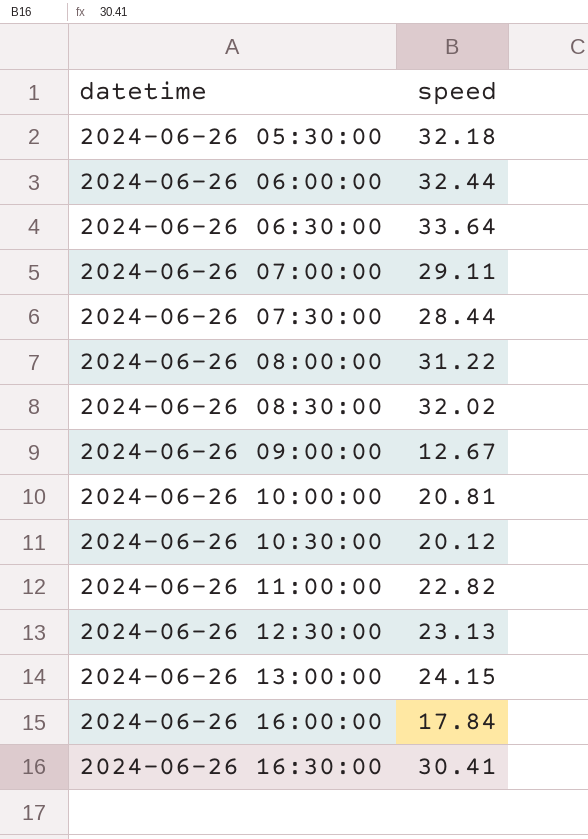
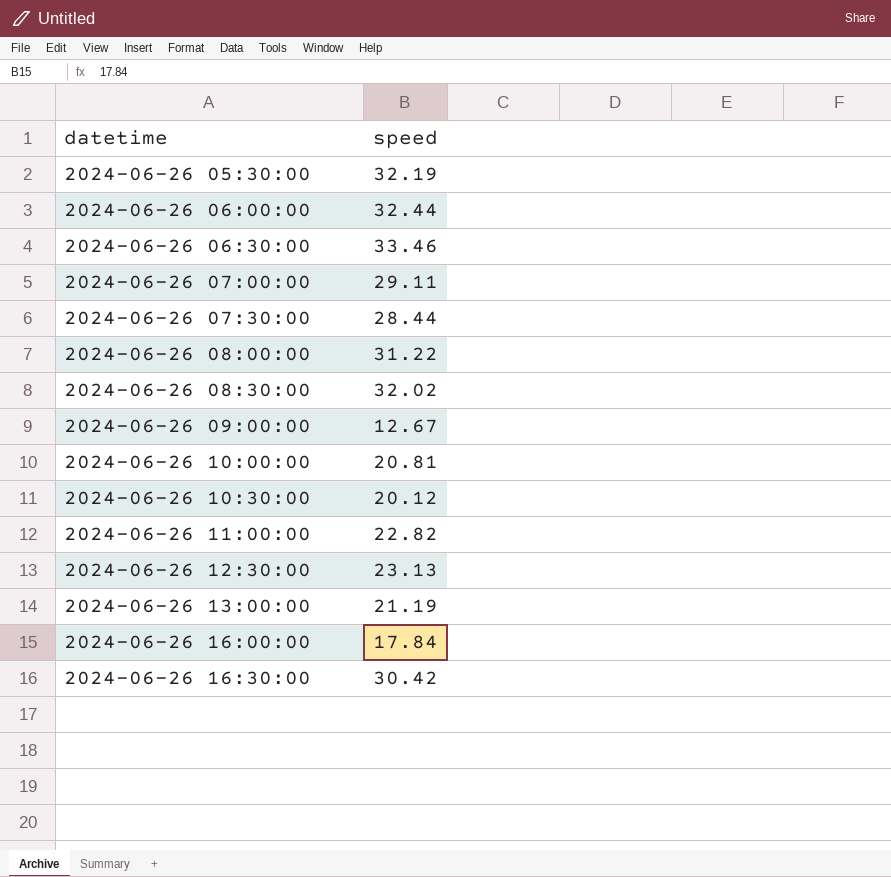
2024-06-26 05:30:00 | speed: 32.18 -> 32.19
2024-06-26 06:30:00 | speed: 33.64 -> 33.46
2024-06-26 13:00:00 | speed: 24.15 -> 21.19
2024-06-26 16:30:00 | speed: 30.41 -> 30.42

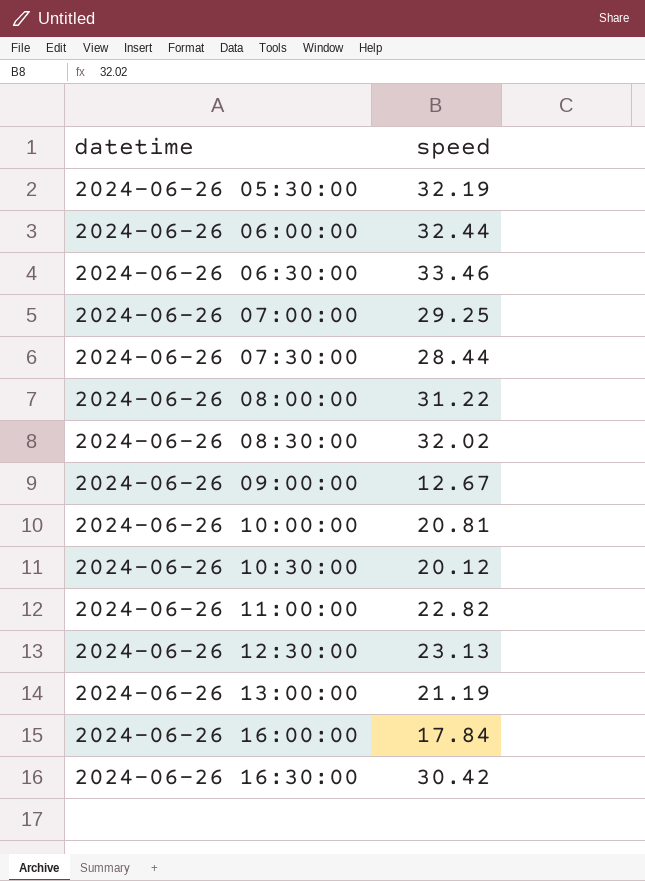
2024-06-26 07:00:00 | speed: 29.11 -> 29.25

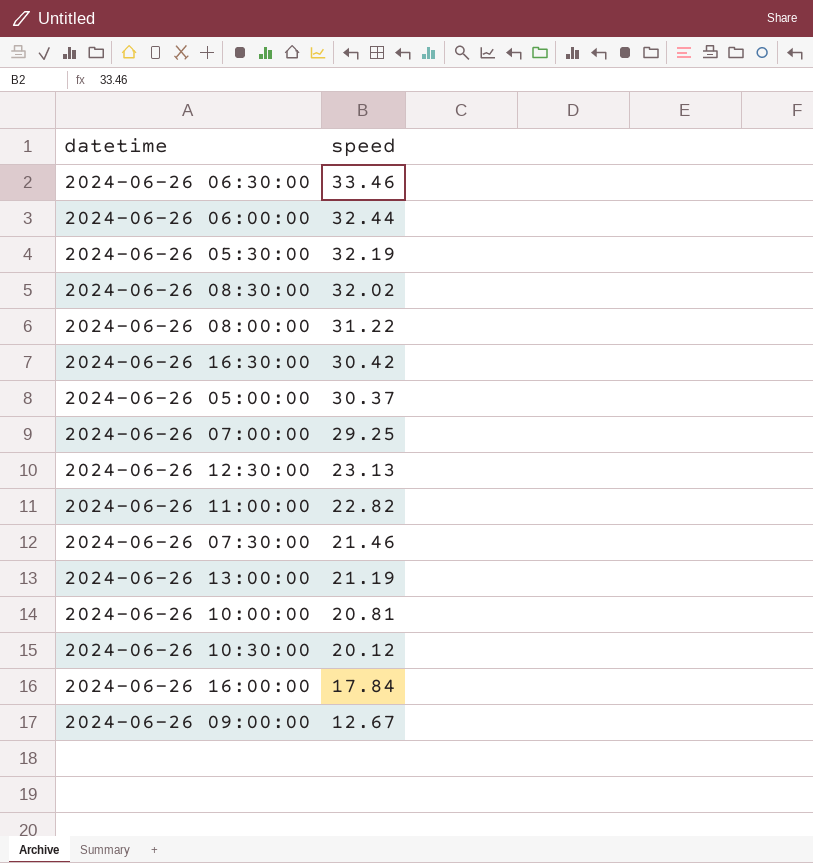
row order: datetime ascending -> speed descending
row 2024-06-26 05:00:00: none -> 30.37
2024-06-26 07:30:00 | speed: 28.44 -> 21.46

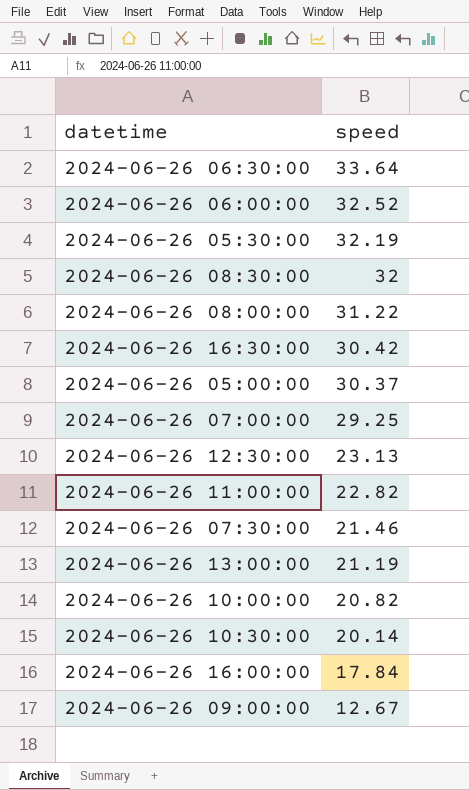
2024-06-26 06:30:00 | speed: 33.46 -> 33.64
2024-06-26 06:00:00 | speed: 32.44 -> 32.52
2024-06-26 08:30:00 | speed: 32.02 -> 32
2024-06-26 10:00:00 | speed: 20.81 -> 20.82
2024-06-26 10:30:00 | speed: 20.12 -> 20.14

